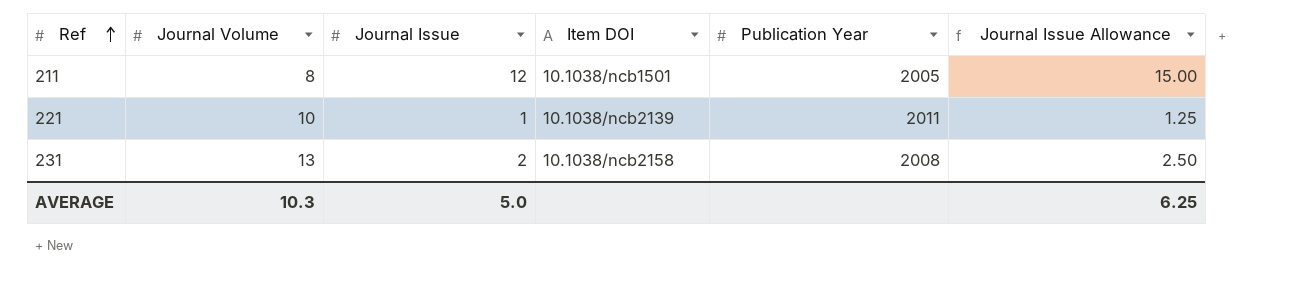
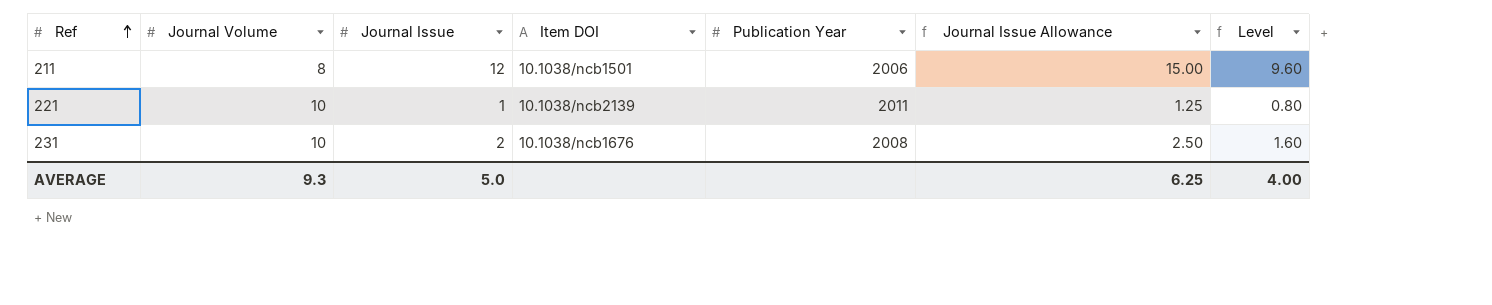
column Level | formula: none -> [Journal Issue] * 0.8
211 | Publication Year: 2005 -> 2006
231 | Journal Volume: 13 -> 10
231 | Item DOI: 10.1038/ncb2158 -> 10.1038/ncb1676
AVERAGE | Journal Volume: 10.3 -> 9.3

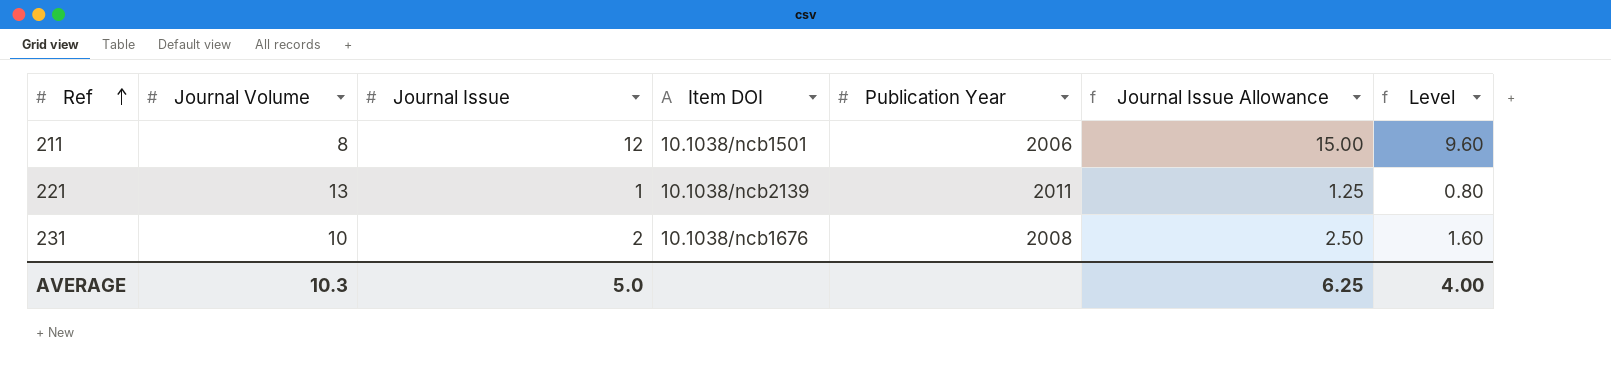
221 | Journal Volume: 10 -> 13
AVERAGE | Journal Volume: 9.3 -> 10.3

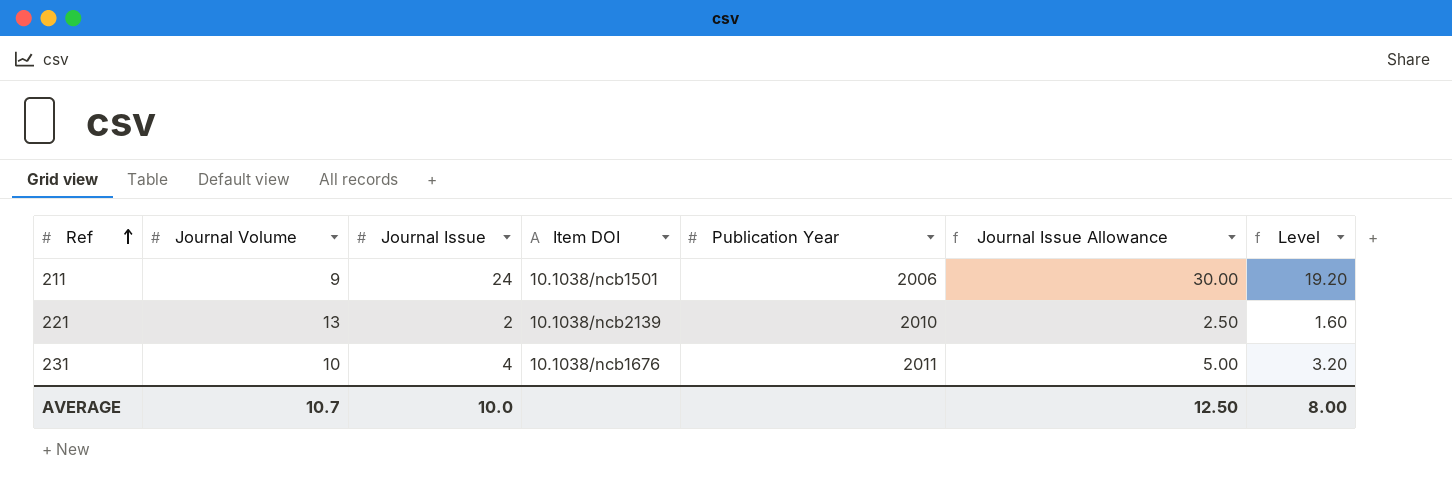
211 | Journal Volume: 8 -> 9
211 | Journal Issue: 12 -> 24
211 | Journal Issue Allowance: 15.00 -> 30.00
211 | Level: 9.60 -> 19.20
221 | Journal Issue: 1 -> 2
221 | Publication Year: 2011 -> 2010
221 | Journal Issue Allowance: 1.25 -> 2.50
221 | Level: 0.80 -> 1.60
231 | Journal Issue: 2 -> 4
231 | Publication Year: 2008 -> 2011
231 | Journal Issue Allowance: 2.50 -> 5.00
231 | Level: 1.60 -> 3.20
AVERAGE | Journal Volume: 10.3 -> 10.7
AVERAGE | Journal Issue: 5.0 -> 10.0
AVERAGE | Journal Issue Allowance: 6.25 -> 12.50
AVERAGE | Level: 4.00 -> 8.00

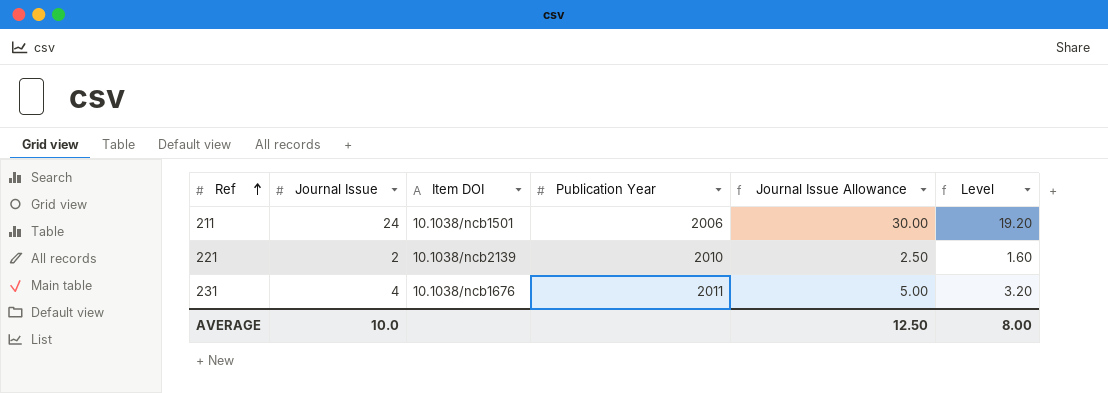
column Journal Volume | position: 2 -> none

